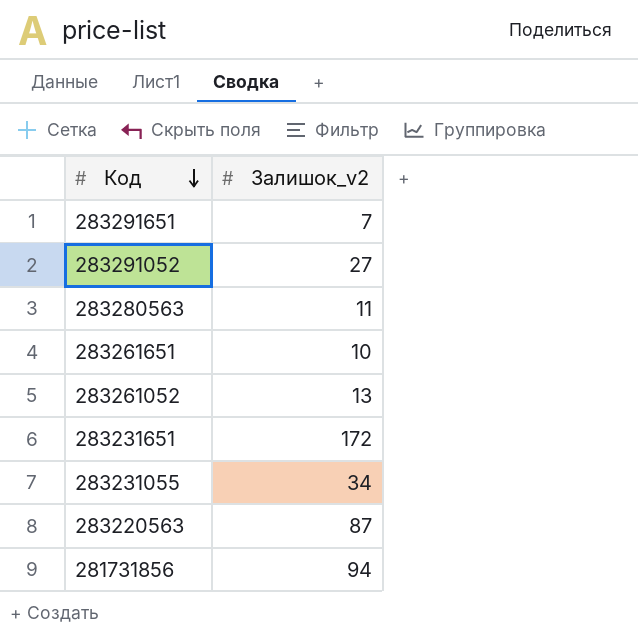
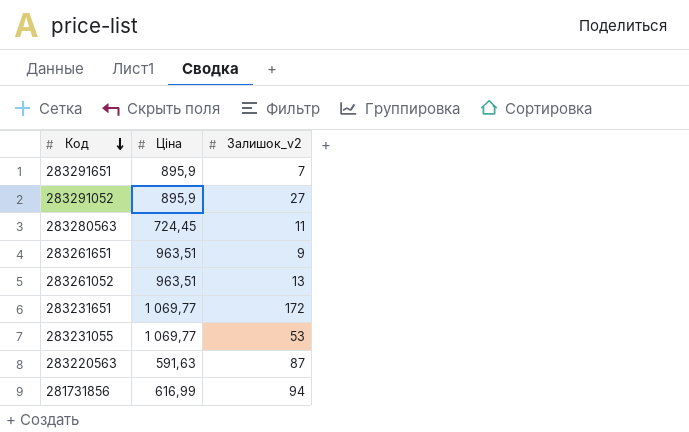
column Ціна | position: none -> 2
283261651 | Залишок_v2: 10 -> 9
283231055 | Залишок_v2: 34 -> 53

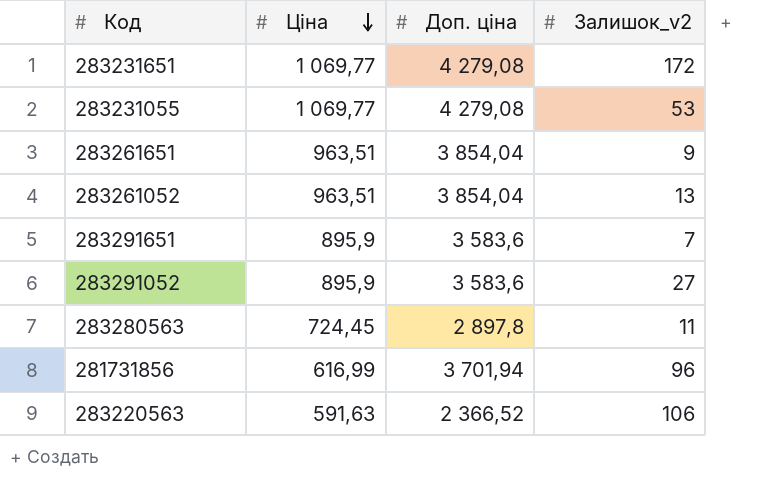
row order: Код descending -> Ціна descending
column Доп. ціна | position: none -> 3
281731856 | Залишок_v2: 94 -> 96
283220563 | Залишок_v2: 87 -> 106

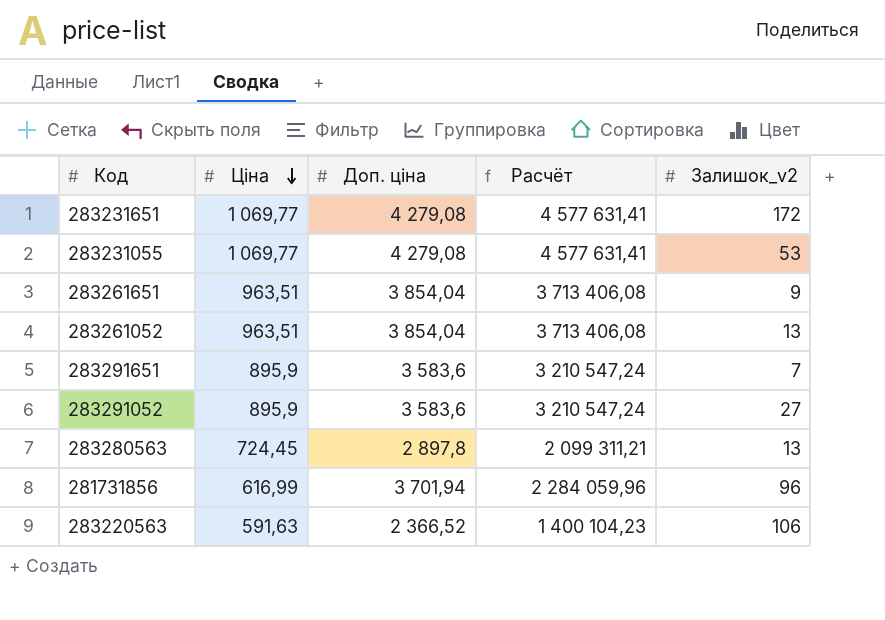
column Расчёт | formula: none -> [Ціна] * [Доп. ціна]
283280563 | Залишок_v2: 11 -> 13

